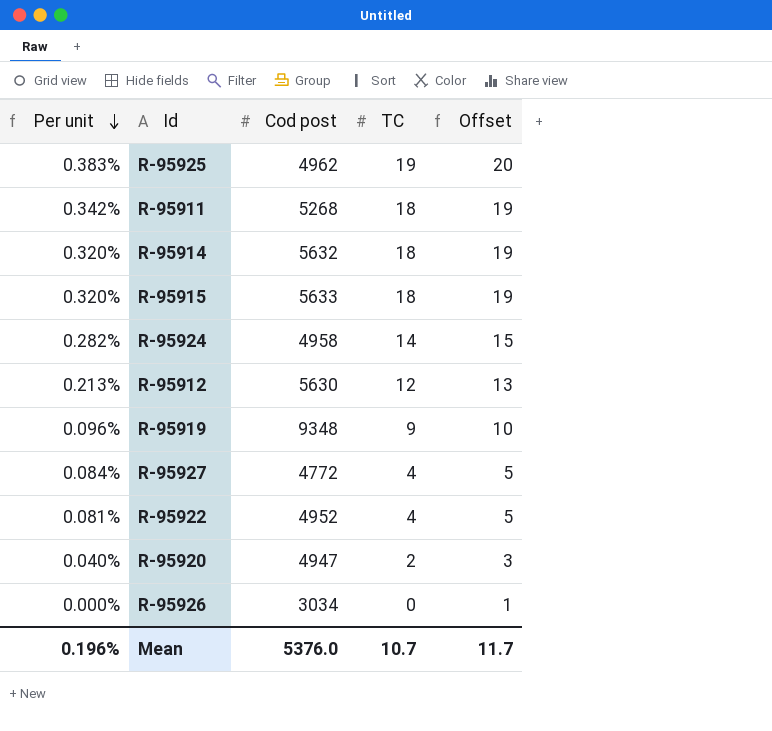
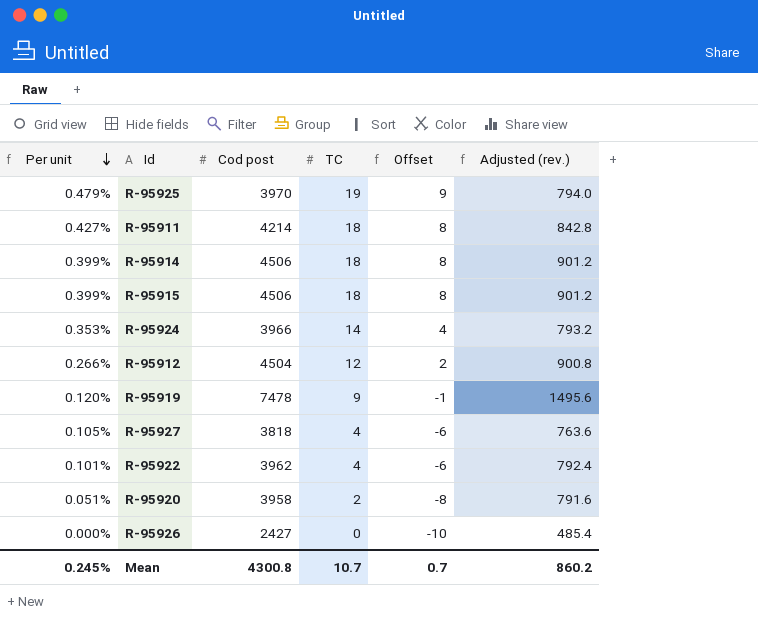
column Offset | formula: [TC] + 1 -> [TC] - 10
column Adjusted (rev.) | formula: none -> [Cod post] * 0.2
R-95925 | Per unit: 0.383% -> 0.479%
R-95925 | Cod post: 4962 -> 3970
R-95911 | Per unit: 0.342% -> 0.427%
R-95911 | Cod post: 5268 -> 4214
R-95914 | Per unit: 0.320% -> 0.399%
R-95914 | Cod post: 5632 -> 4506
R-95915 | Per unit: 0.320% -> 0.399%
R-95915 | Cod post: 5633 -> 4506
R-95924 | Per unit: 0.282% -> 0.353%
R-95924 | Cod post: 4958 -> 3966
R-95912 | Per unit: 0.213% -> 0.266%
R-95912 | Cod post: 5630 -> 4504
R-95919 | Per unit: 0.096% -> 0.120%
R-95919 | Cod post: 9348 -> 7478
R-95927 | Per unit: 0.084% -> 0.105%
R-95927 | Cod post: 4772 -> 3818
R-95922 | Per unit: 0.081% -> 0.101%
R-95922 | Cod post: 4952 -> 3962
R-95920 | Per unit: 0.040% -> 0.051%
R-95920 | Cod post: 4947 -> 3958
R-95926 | Cod post: 3034 -> 2427
Mean | Per unit: 0.196% -> 0.245%
Mean | Cod post: 5376.0 -> 4300.8
Mean | Offset: 11.7 -> 0.7

